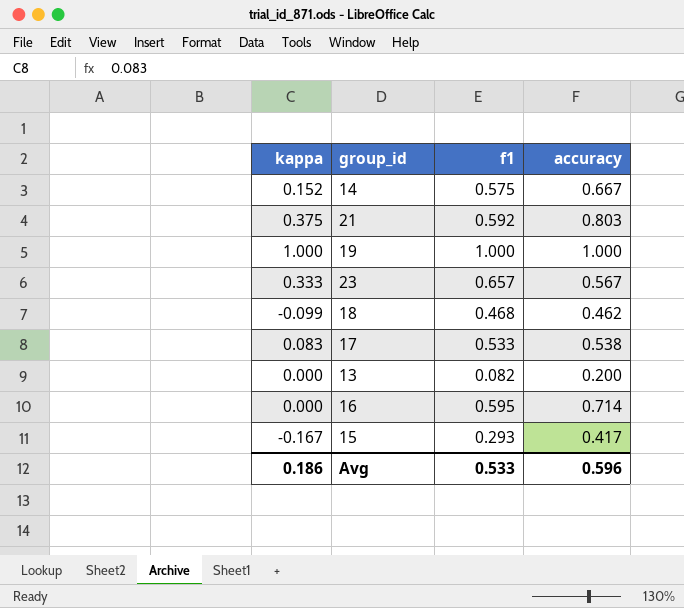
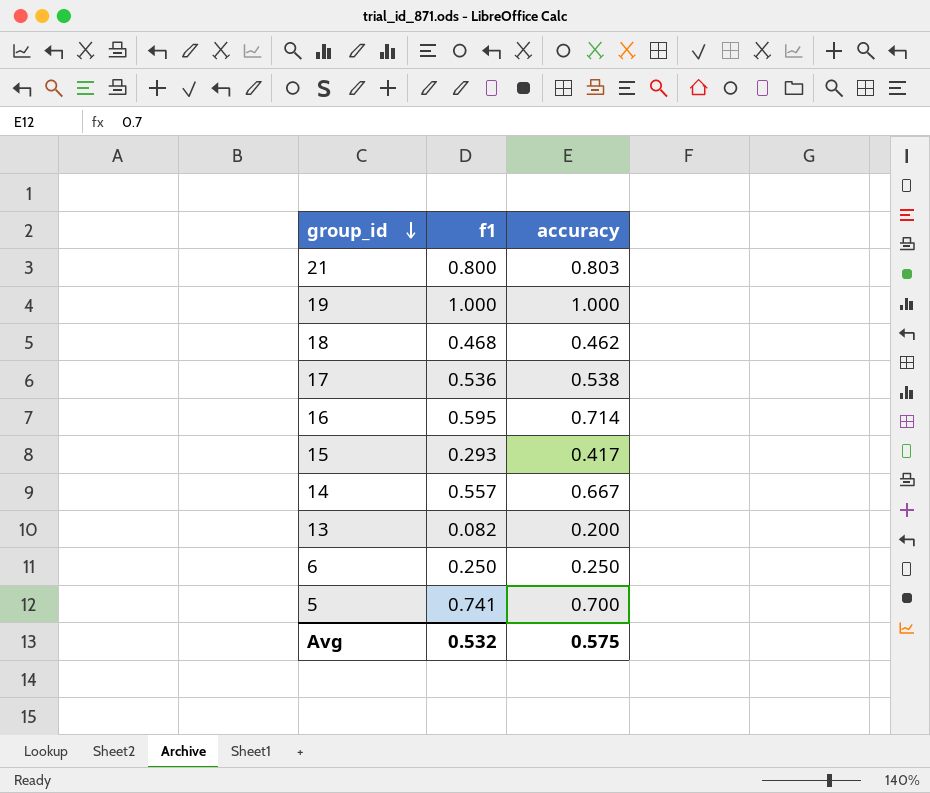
row order: none -> group_id descending
column kappa | position: 1 -> none
row 23: 0.333 | 0.657 | 0.567 -> none
21 | f1: 0.592 -> 0.800
17 | f1: 0.533 -> 0.536
14 | f1: 0.575 -> 0.557
row 6: none -> 0.250 | 0.250
row 5: none -> 0.741 | 0.700
Avg | f1: 0.533 -> 0.532
Avg | accuracy: 0.596 -> 0.575

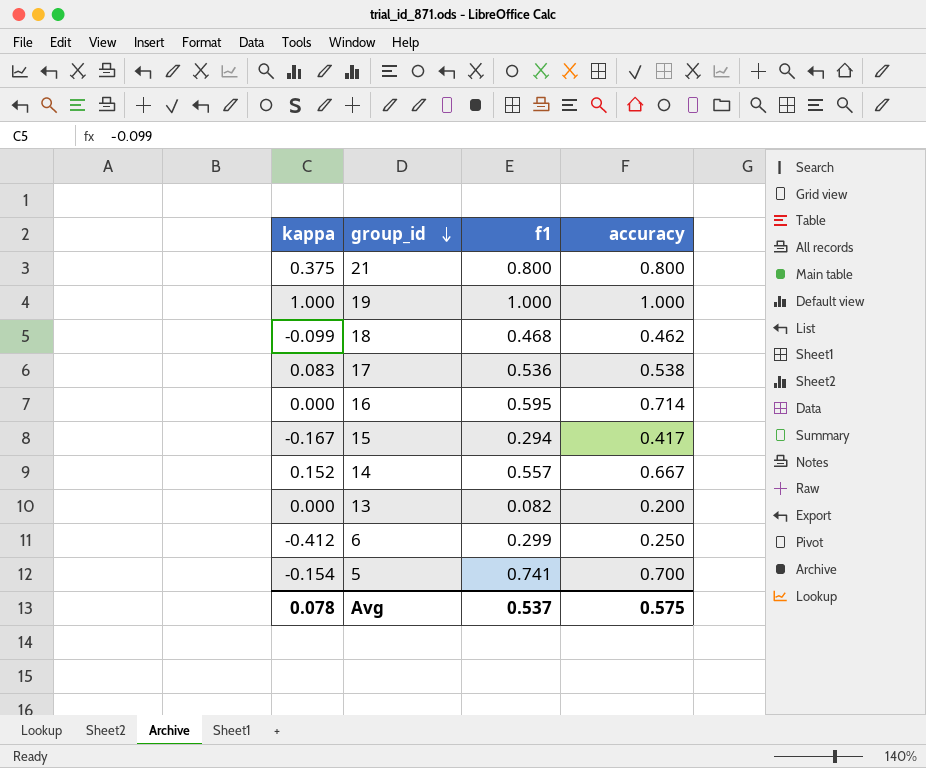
column kappa | position: none -> 1
21 | accuracy: 0.803 -> 0.800
15 | f1: 0.293 -> 0.294
6 | f1: 0.250 -> 0.299
Avg | f1: 0.532 -> 0.537

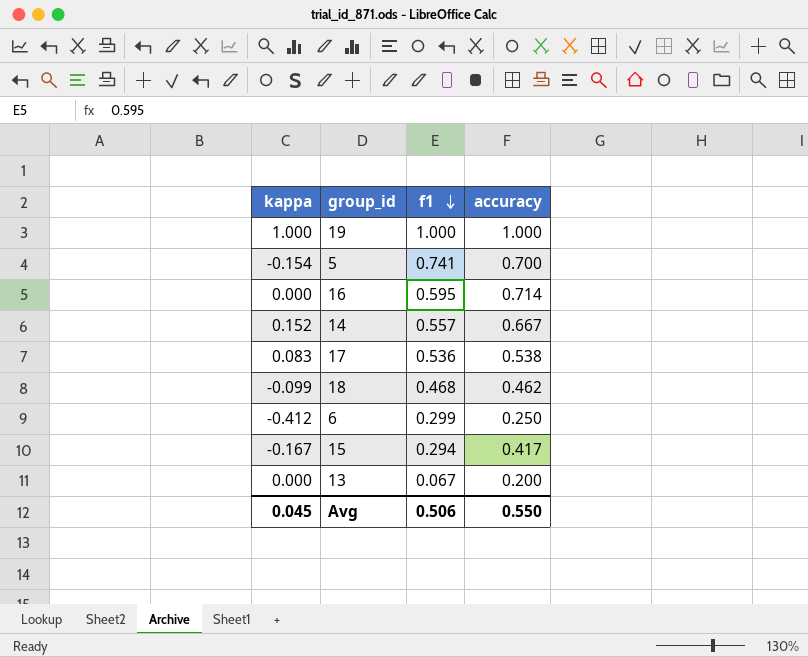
row order: group_id descending -> f1 descending
row 21: 0.375 | 0.800 | 0.800 -> none
13 | f1: 0.082 -> 0.067
Avg | kappa: 0.078 -> 0.045
Avg | f1: 0.537 -> 0.506
Avg | accuracy: 0.575 -> 0.550

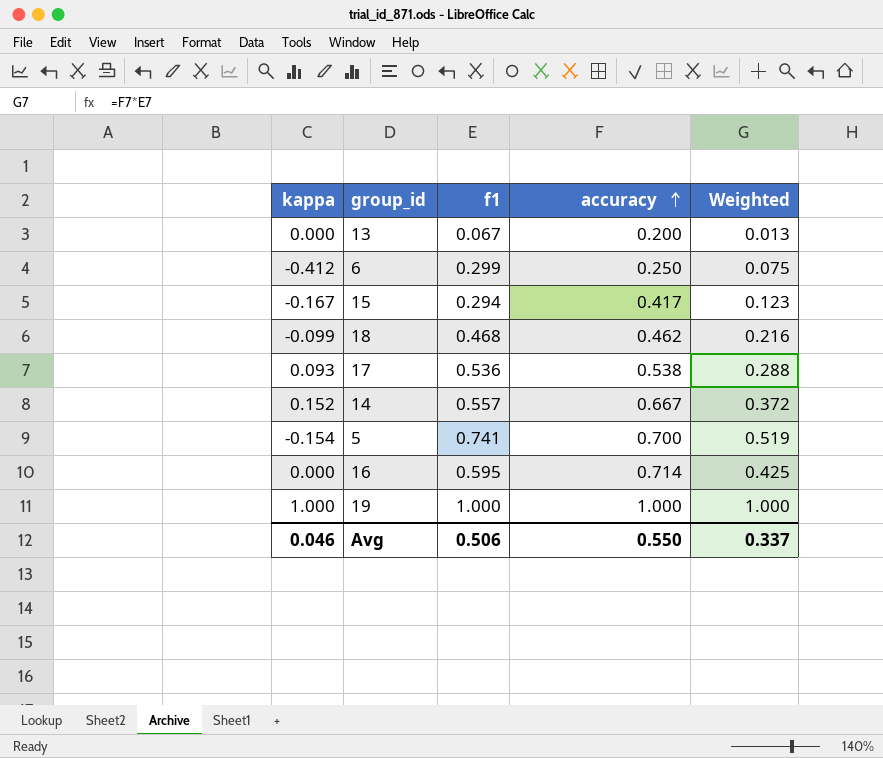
row order: f1 descending -> accuracy ascending
column Weighted | formula: none -> [f1] * [accuracy]
17 | kappa: 0.083 -> 0.093
Avg | kappa: 0.045 -> 0.046

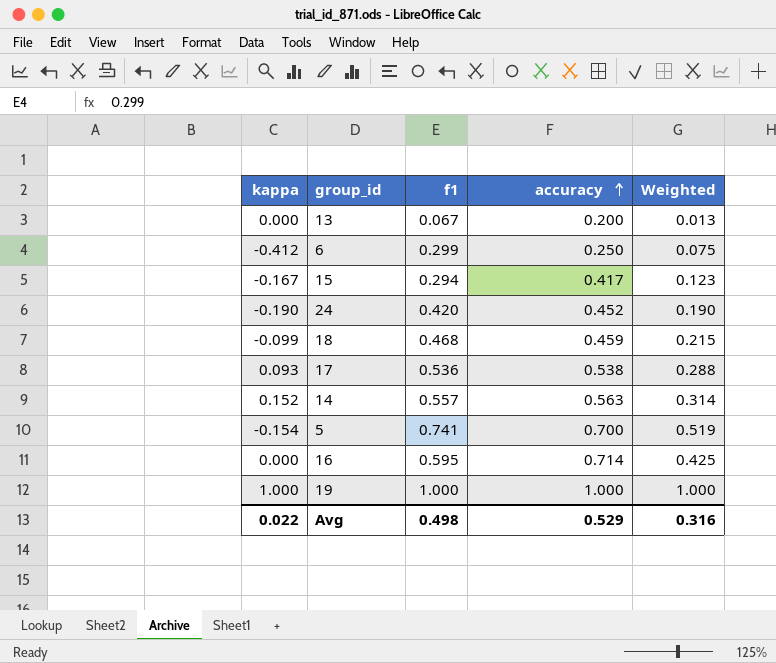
row 24: none -> -0.190 | 0.420 | 0.452 | 0.190
18 | accuracy: 0.462 -> 0.459
18 | Weighted: 0.216 -> 0.215
14 | accuracy: 0.667 -> 0.563
14 | Weighted: 0.372 -> 0.314
Avg | kappa: 0.046 -> 0.022
Avg | f1: 0.506 -> 0.498
Avg | accuracy: 0.550 -> 0.529
Avg | Weighted: 0.337 -> 0.316

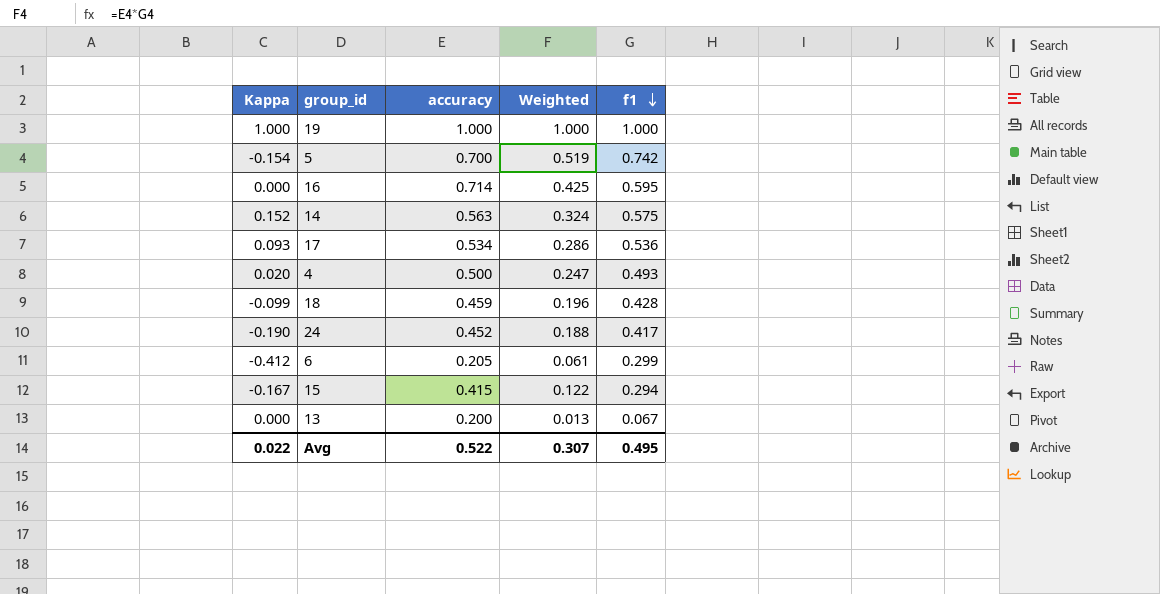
row order: accuracy ascending -> f1 descending
column name: kappa -> Kappa
column f1 | position: 3 -> 5
5 | f1: 0.741 -> 0.742
14 | Weighted: 0.314 -> 0.324
14 | f1: 0.557 -> 0.575
17 | accuracy: 0.538 -> 0.534
17 | Weighted: 0.288 -> 0.286
row 4: none -> 0.020 | 0.500 | 0.247 | 0.493
18 | Weighted: 0.215 -> 0.196
18 | f1: 0.468 -> 0.428
24 | Weighted: 0.190 -> 0.188
24 | f1: 0.420 -> 0.417
6 | accuracy: 0.250 -> 0.205
6 | Weighted: 0.075 -> 0.061
15 | accuracy: 0.417 -> 0.415
15 | Weighted: 0.123 -> 0.122
Avg | accuracy: 0.529 -> 0.522
Avg | Weighted: 0.316 -> 0.307
Avg | f1: 0.498 -> 0.495

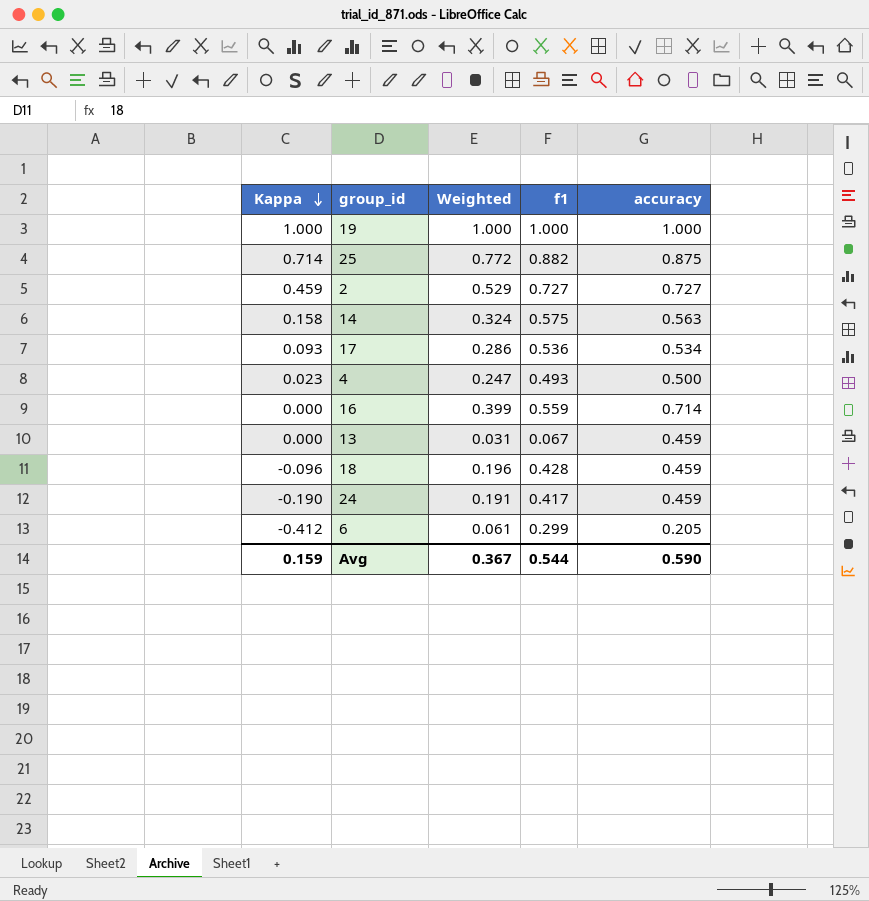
row order: f1 descending -> Kappa descending
column accuracy | position: 3 -> 5
row 5: -0.154 | 0.700 | 0.519 | 0.742 -> none
row 15: -0.167 | 0.415 | 0.122 | 0.294 -> none
row 25: none -> 0.714 | 0.772 | 0.882 | 0.875
row 2: none -> 0.459 | 0.529 | 0.727 | 0.727
14 | Kappa: 0.152 -> 0.158
4 | Kappa: 0.020 -> 0.023
16 | Weighted: 0.425 -> 0.399
16 | f1: 0.595 -> 0.559
13 | Weighted: 0.013 -> 0.031
13 | accuracy: 0.200 -> 0.459
18 | Kappa: -0.099 -> -0.096
24 | Weighted: 0.188 -> 0.191
24 | accuracy: 0.452 -> 0.459
Avg | Kappa: 0.022 -> 0.159
Avg | Weighted: 0.307 -> 0.367
Avg | f1: 0.495 -> 0.544
Avg | accuracy: 0.522 -> 0.590

